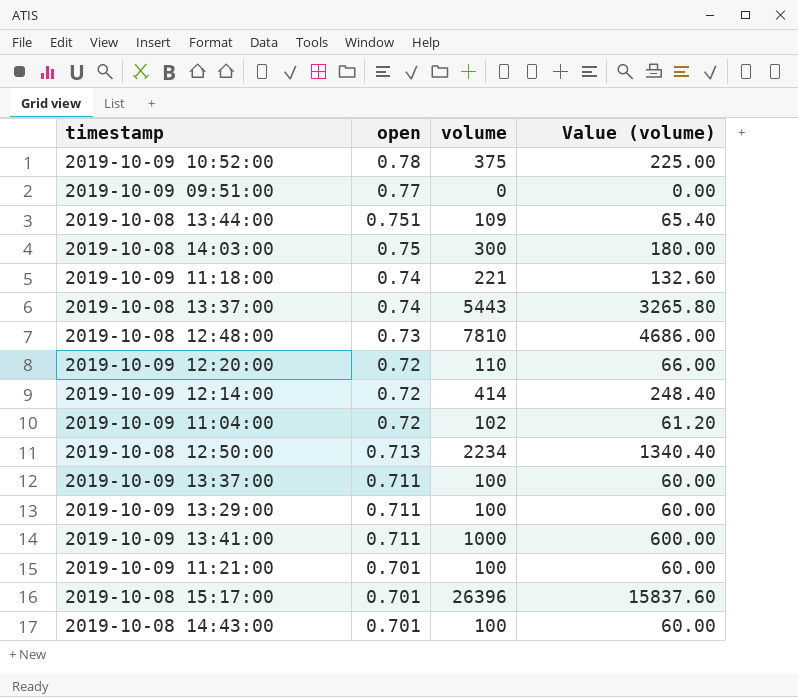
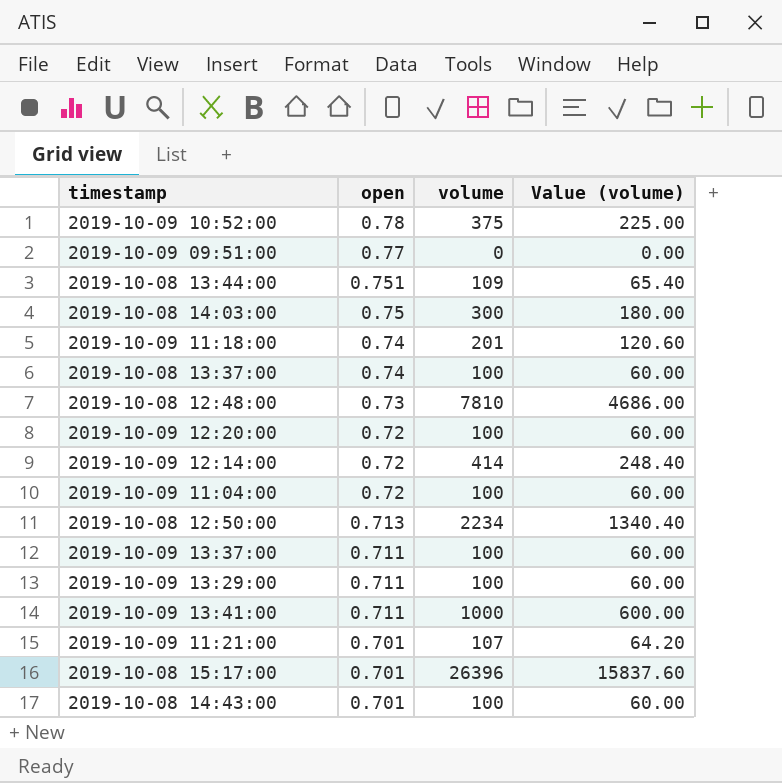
2019-10-09 11:18:00 | volume: 221 -> 201
2019-10-09 11:18:00 | Value (volume): 132.60 -> 120.60
2019-10-08 13:37:00 | volume: 5443 -> 100
2019-10-08 13:37:00 | Value (volume): 3265.80 -> 60.00
2019-10-09 12:20:00 | volume: 110 -> 100
2019-10-09 12:20:00 | Value (volume): 66.00 -> 60.00
2019-10-09 11:04:00 | volume: 102 -> 100
2019-10-09 11:04:00 | Value (volume): 61.20 -> 60.00
2019-10-09 11:21:00 | volume: 100 -> 107
2019-10-09 11:21:00 | Value (volume): 60.00 -> 64.20

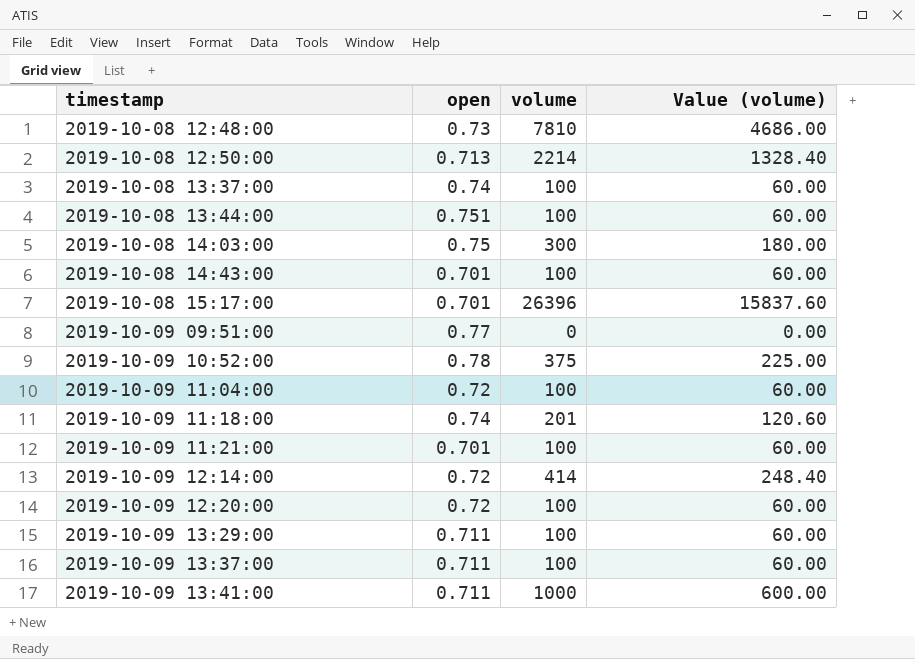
row order: open descending -> timestamp ascending
2019-10-08 12:50:00 | volume: 2234 -> 2214
2019-10-08 12:50:00 | Value (volume): 1340.40 -> 1328.40
2019-10-08 13:44:00 | volume: 109 -> 100
2019-10-08 13:44:00 | Value (volume): 65.40 -> 60.00
2019-10-09 11:21:00 | volume: 107 -> 100
2019-10-09 11:21:00 | Value (volume): 64.20 -> 60.00

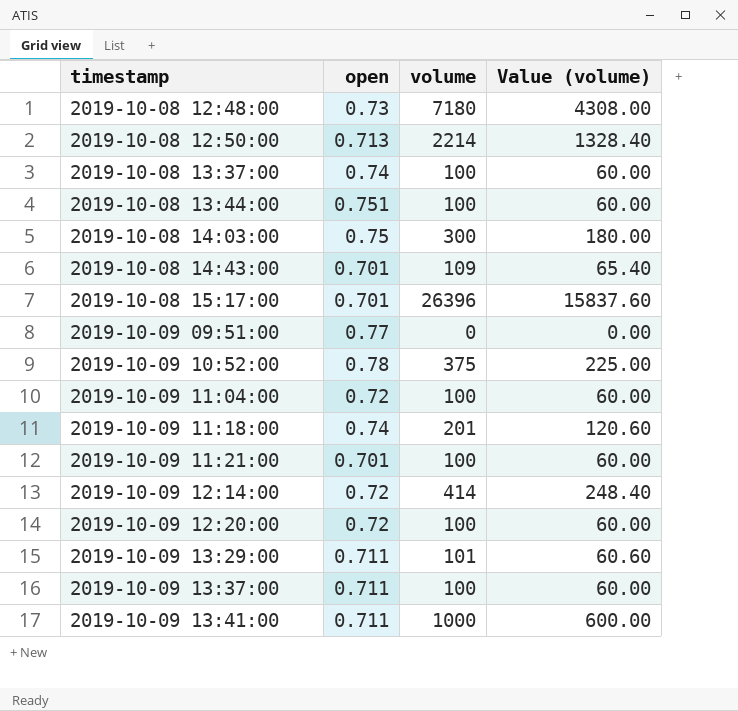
2019-10-08 12:48:00 | volume: 7810 -> 7180
2019-10-08 12:48:00 | Value (volume): 4686.00 -> 4308.00
2019-10-08 14:43:00 | volume: 100 -> 109
2019-10-08 14:43:00 | Value (volume): 60.00 -> 65.40
2019-10-09 13:29:00 | volume: 100 -> 101
2019-10-09 13:29:00 | Value (volume): 60.00 -> 60.60

